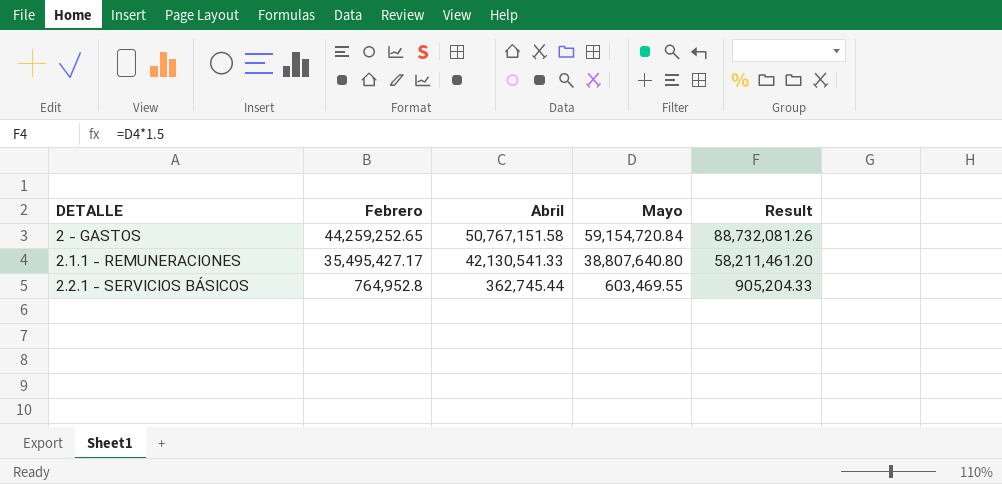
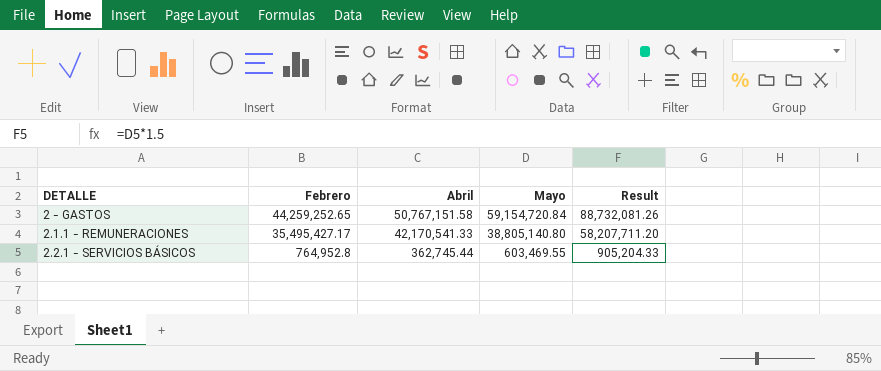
2.1.1 - REMUNERACIONES | Abril: 42,130,541.33 -> 42,170,541.33
2.1.1 - REMUNERACIONES | Mayo: 38,807,640.80 -> 38,805,140.80
2.1.1 - REMUNERACIONES | Result: 58,211,461.20 -> 58,207,711.20

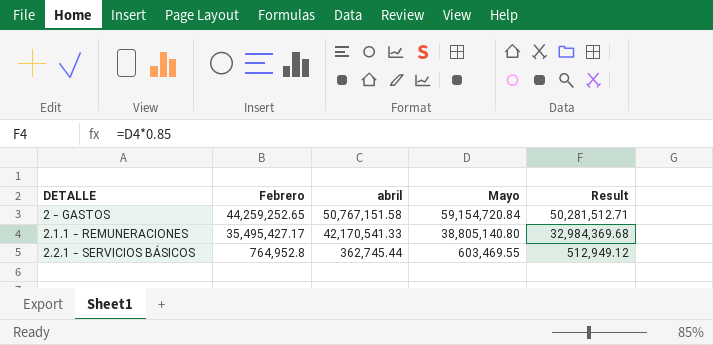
column name: Abril -> abril
column Result | formula: [Mayo] * 1.5 -> [Mayo] * 0.85

